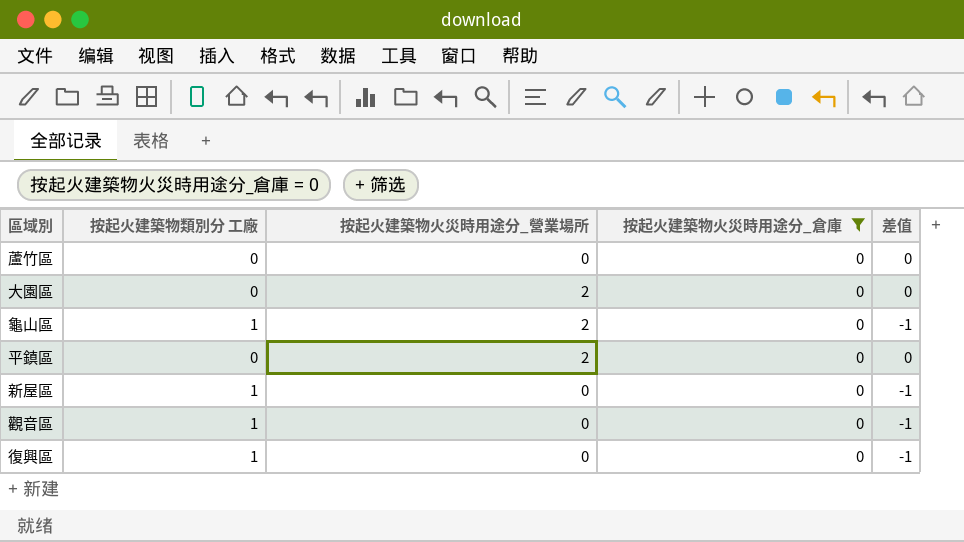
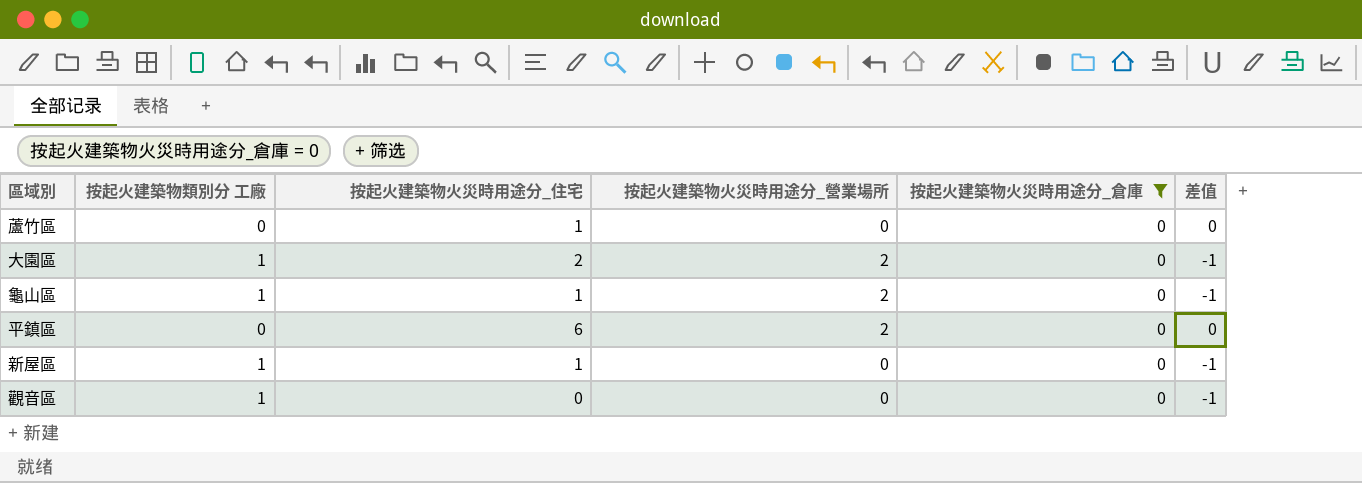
column 按起火建築物火災時用途分_住宅 | position: none -> 3
row 復興區: 1 | 0 | 0 | -1 -> none
大園區 | 按起火建築物類別分 工廠: 0 -> 1
大園區 | 差值: 0 -> -1

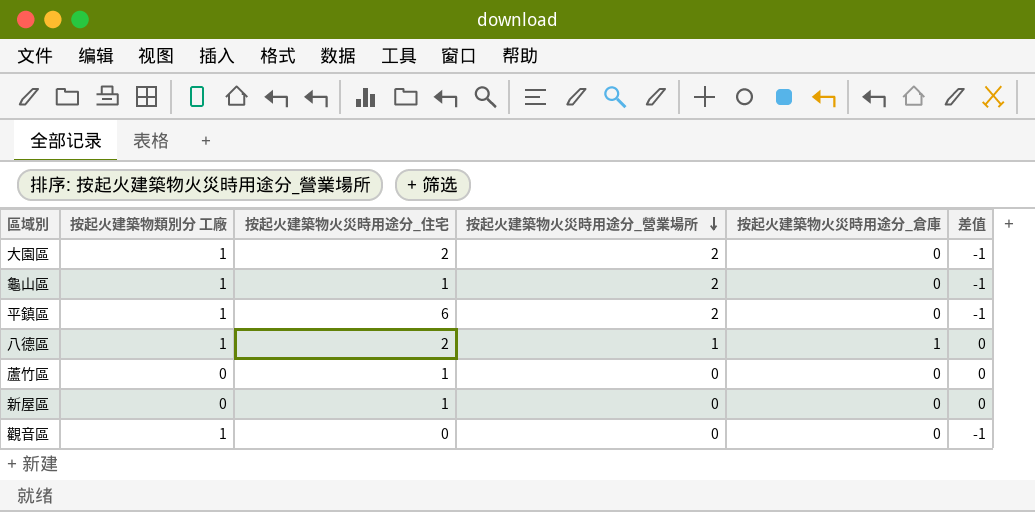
filter: 按起火建築物火災時用途分_倉庫 = 0 -> none
row order: none -> 按起火建築物火災時用途分_營業場所 descending
平鎮區 | 按起火建築物類別分 工廠: 0 -> 1
平鎮區 | 差值: 0 -> -1
新屋區 | 按起火建築物類別分 工廠: 1 -> 0
新屋區 | 差值: -1 -> 0

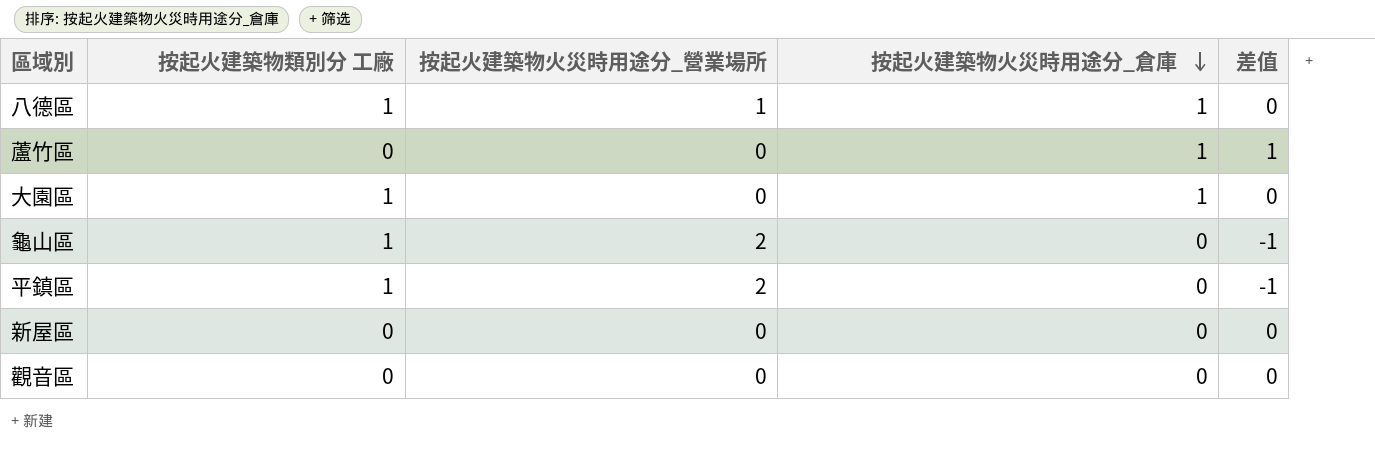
row order: 按起火建築物火災時用途分_營業場所 descending -> 按起火建築物火災時用途分_倉庫 descending
column 按起火建築物火災時用途分_住宅 | position: 3 -> none
蘆竹區 | 按起火建築物火災時用途分_倉庫: 0 -> 1
蘆竹區 | 差值: 0 -> 1
大園區 | 按起火建築物火災時用途分_營業場所: 2 -> 0
大園區 | 按起火建築物火災時用途分_倉庫: 0 -> 1
大園區 | 差值: -1 -> 0
觀音區 | 按起火建築物類別分 工廠: 1 -> 0
觀音區 | 差值: -1 -> 0

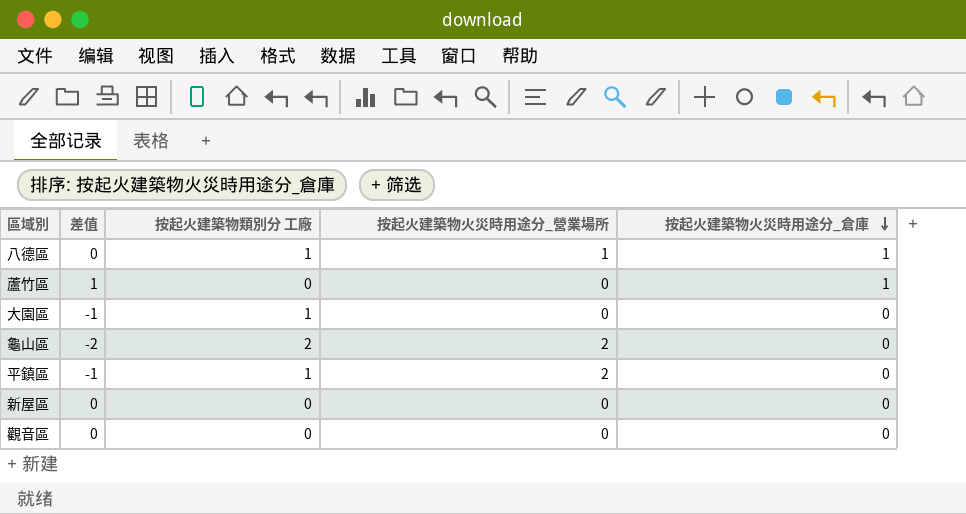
column 差值 | position: 5 -> 2
大園區 | 差值: 0 -> -1
大園區 | 按起火建築物火災時用途分_倉庫: 1 -> 0
龜山區 | 差值: -1 -> -2
龜山區 | 按起火建築物類別分 工廠: 1 -> 2

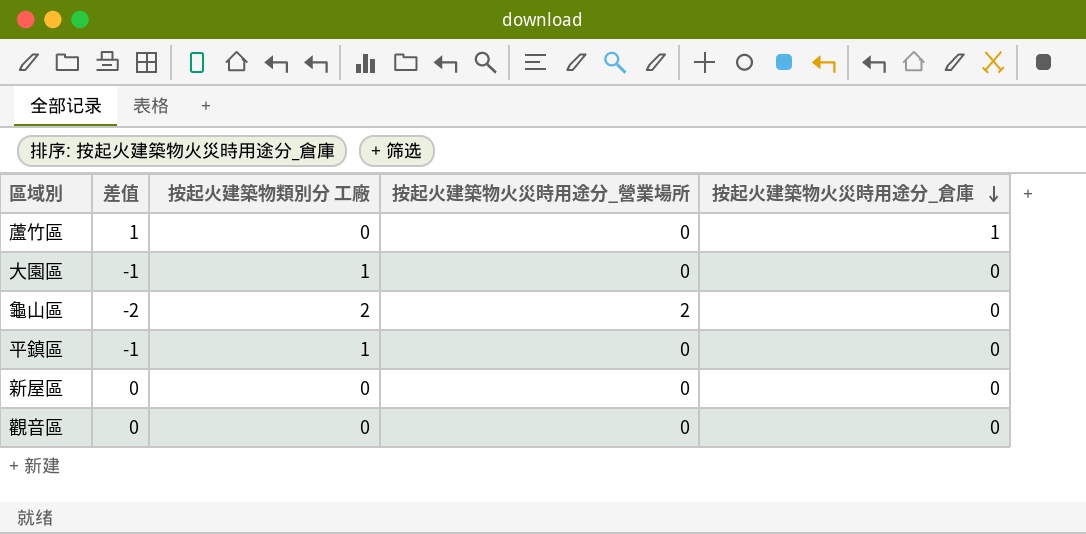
row 八德區: 0 | 1 | 1 | 1 -> none
平鎮區 | 按起火建築物火災時用途分_營業場所: 2 -> 0

